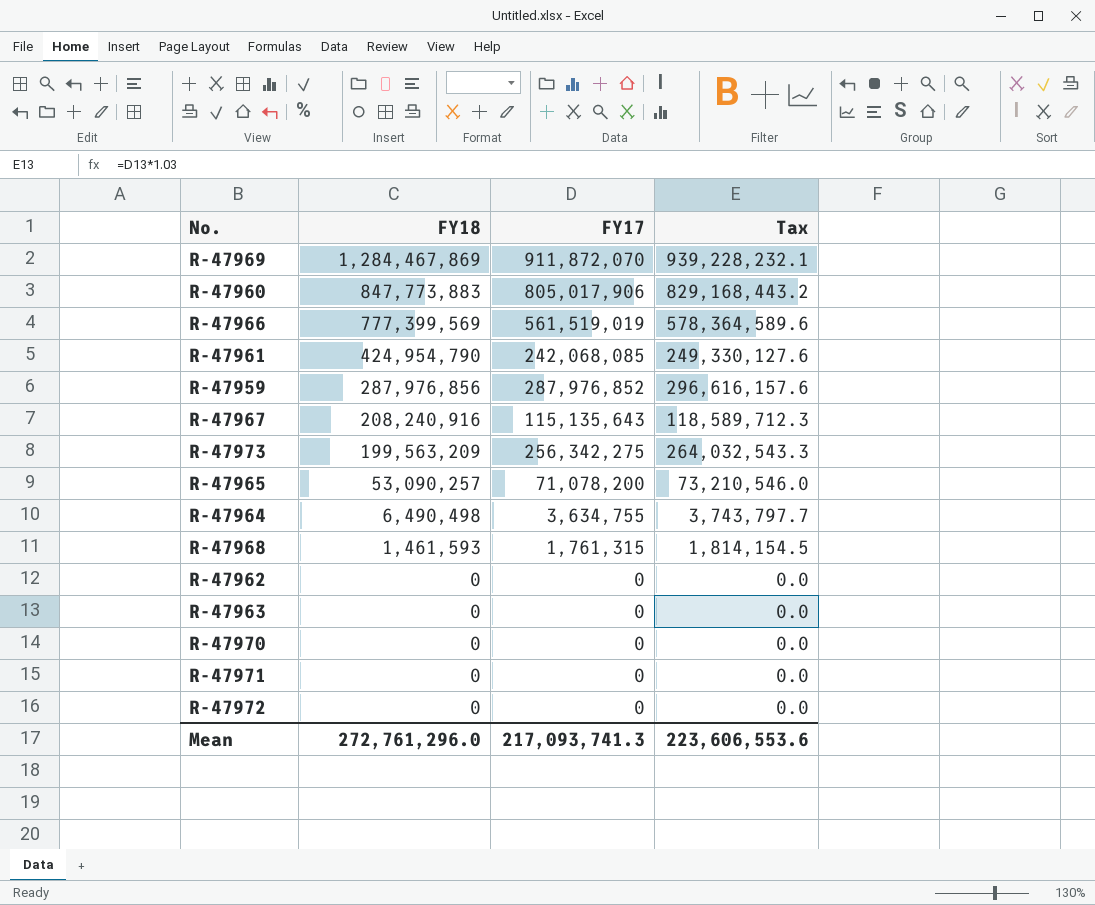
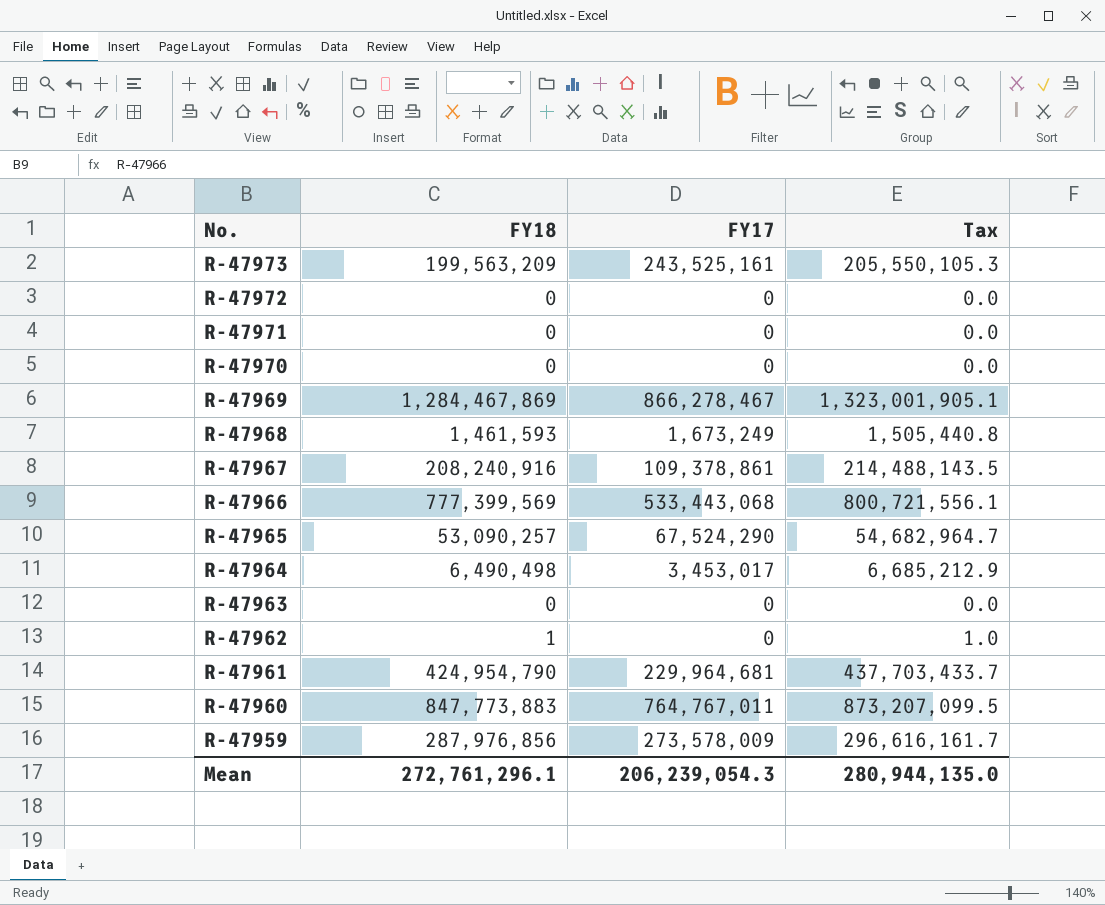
row order: FY18 descending -> No. descending
column Tax | formula: [FY17] * 1.03 -> [FY18] * 1.03
R-47973 | FY17: 256,342,275 -> 243,525,161
R-47969 | FY17: 911,872,070 -> 866,278,467
R-47968 | FY17: 1,761,315 -> 1,673,249
R-47967 | FY17: 115,135,643 -> 109,378,861
R-47966 | FY17: 561,519,019 -> 533,443,068
R-47965 | FY17: 71,078,200 -> 67,524,290
R-47964 | FY17: 3,634,755 -> 3,453,017
R-47962 | FY18: 0 -> 1
R-47961 | FY17: 242,068,085 -> 229,964,681
R-47960 | FY17: 805,017,906 -> 764,767,011
R-47959 | FY17: 287,976,852 -> 273,578,009
Mean | FY18: 272,761,296.0 -> 272,761,296.1
Mean | FY17: 217,093,741.3 -> 206,239,054.3
Mean | Tax: 223,606,553.6 -> 280,944,135.0

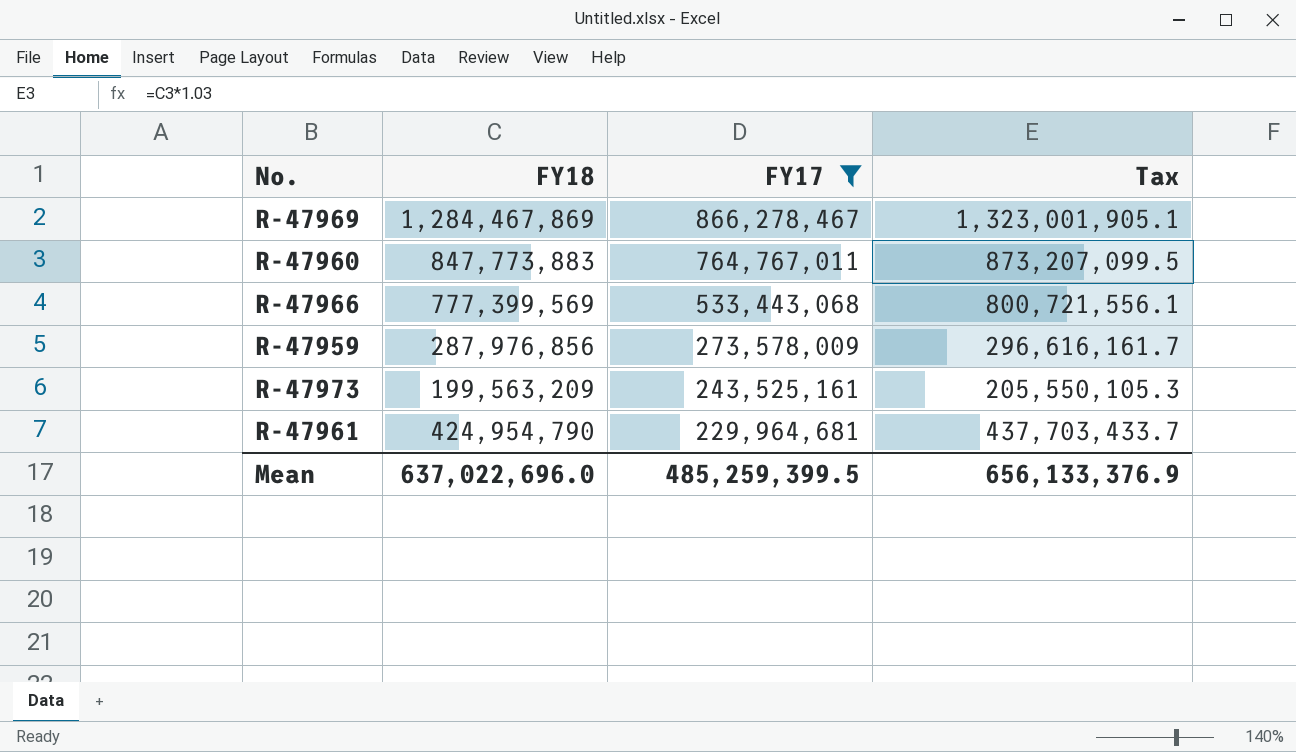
filter: none -> FY17 >= 229,964,681
row order: No. descending -> FY17 descending
Mean | FY18: 272,761,296.1 -> 637,022,696.0
Mean | FY17: 206,239,054.3 -> 485,259,399.5
Mean | Tax: 280,944,135.0 -> 656,133,376.9

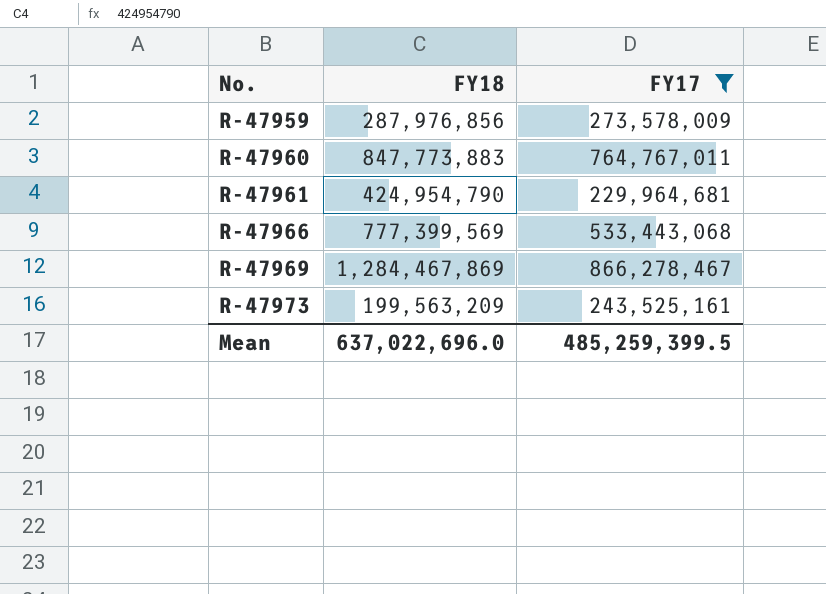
row order: FY17 descending -> No. ascending
column Tax | formula: [FY18] * 1.03 -> none

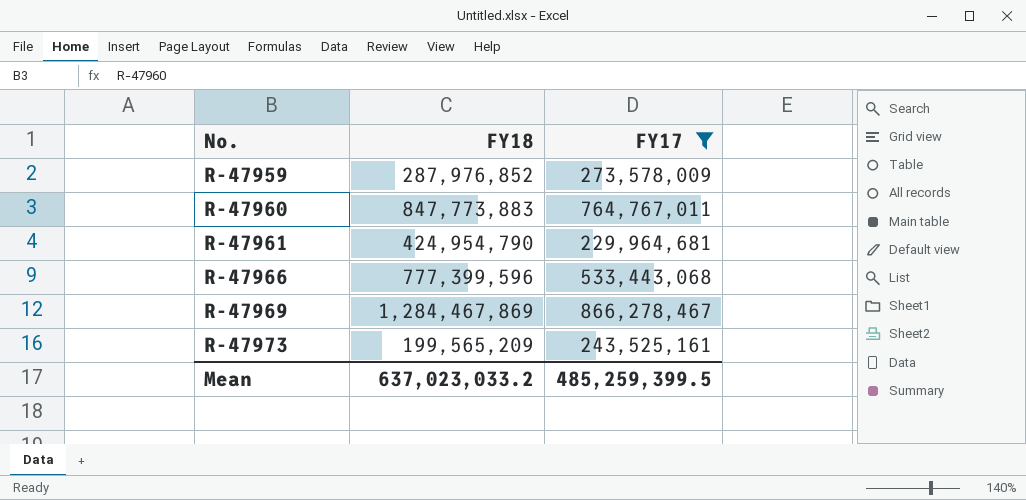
R-47959 | FY18: 287,976,856 -> 287,976,852
R-47966 | FY18: 777,399,569 -> 777,399,596
R-47973 | FY18: 199,563,209 -> 199,565,209
Mean | FY18: 637,022,696.0 -> 637,023,033.2

